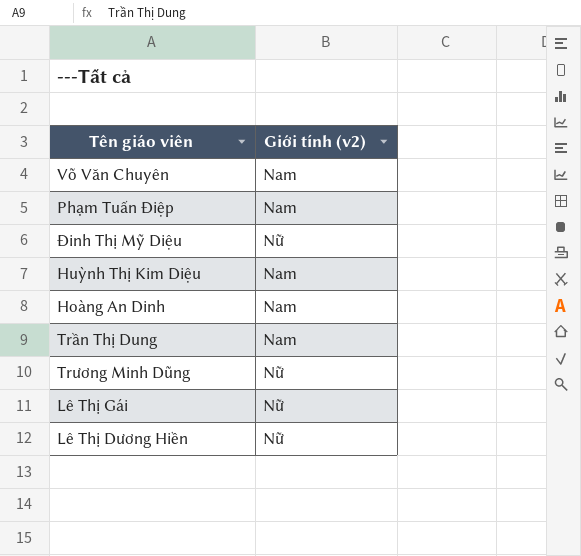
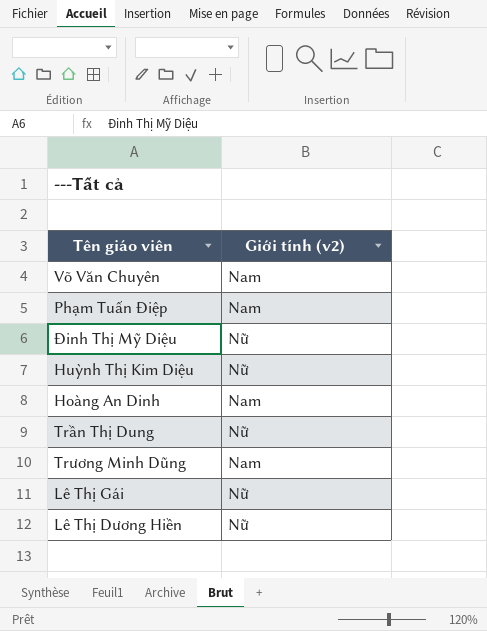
Huỳnh Thị Kim Diệu | Giới tính (v2): Nam -> Nữ
Trần Thị Dung | Giới tính (v2): Nam -> Nữ
Trương Minh Dũng | Giới tính (v2): Nữ -> Nam

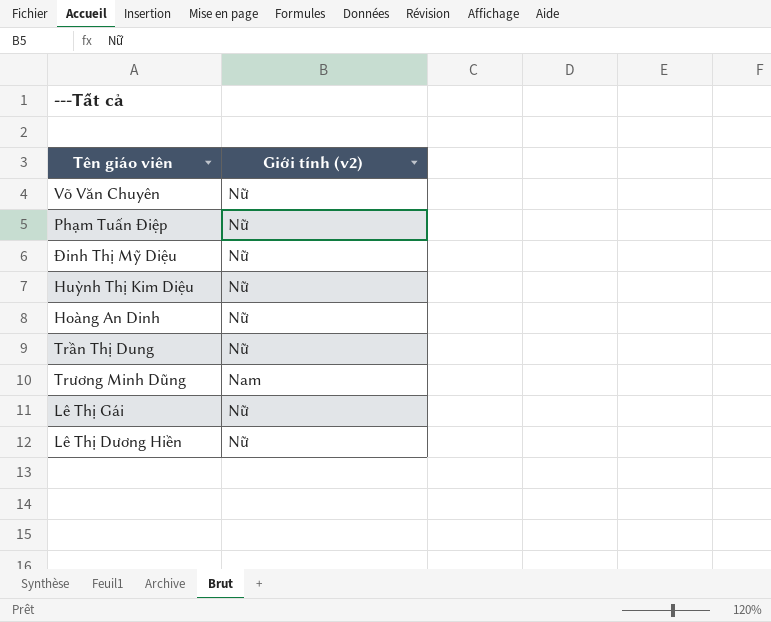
Võ Văn Chuyên | Giới tính (v2): Nam -> Nữ
Phạm Tuấn Điệp | Giới tính (v2): Nam -> Nữ
Hoàng An Dinh | Giới tính (v2): Nam -> Nữ

